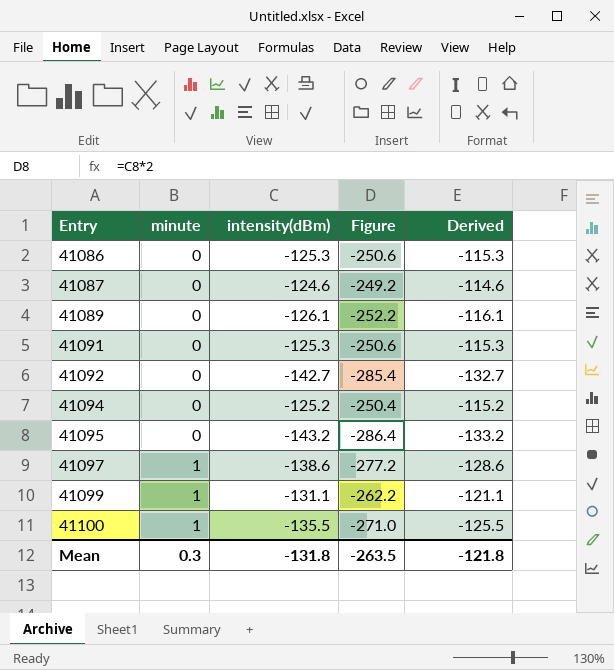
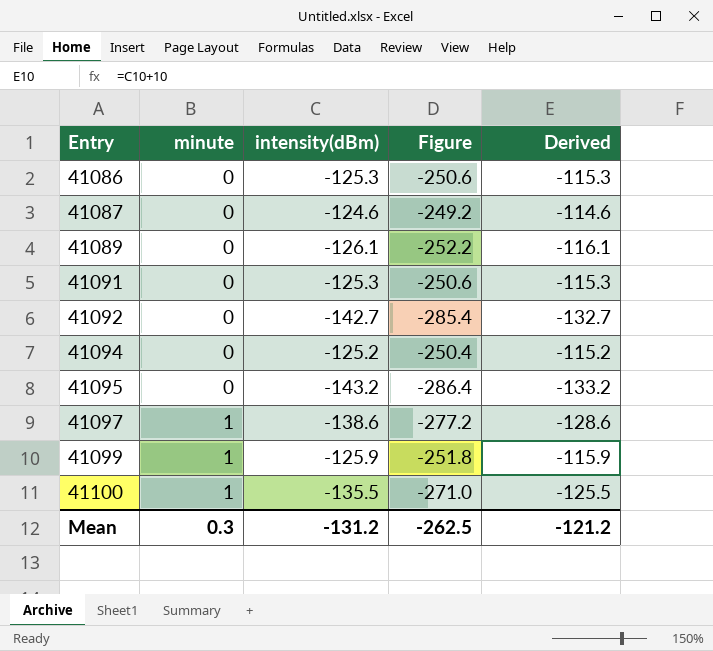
41099 | intensity(dBm): -131.1 -> -125.9
41099 | Figure: -262.2 -> -251.8
41099 | Derived: -121.1 -> -115.9
Mean | intensity(dBm): -131.8 -> -131.2
Mean | Figure: -263.5 -> -262.5
Mean | Derived: -121.8 -> -121.2

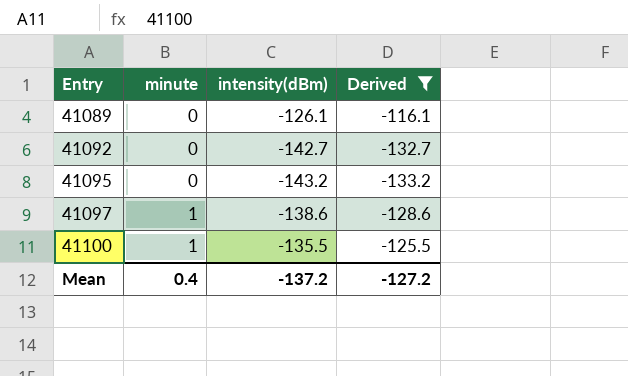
filter: none -> Derived <= -116.1
column Figure | formula: [intensity(dBm)] * 2 -> none
Mean | minute: 0.3 -> 0.4
Mean | intensity(dBm): -131.2 -> -137.2
Mean | Derived: -121.2 -> -127.2

